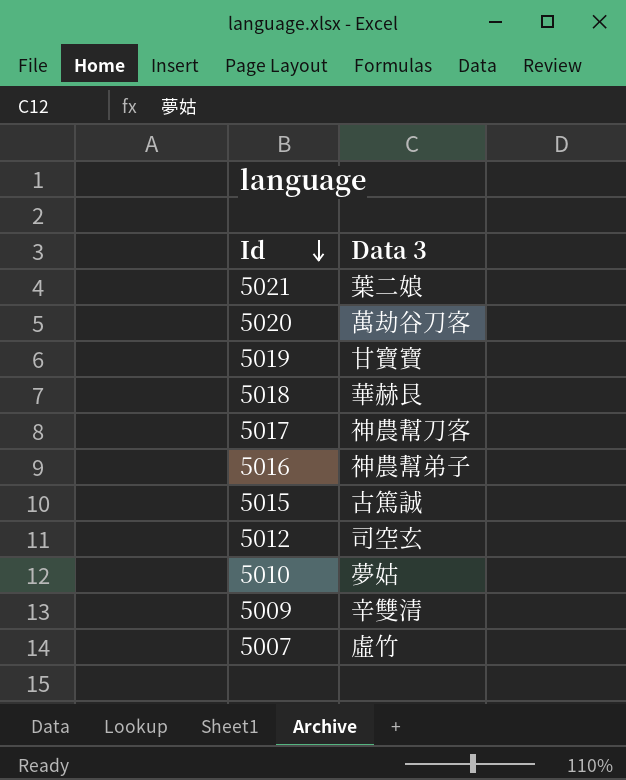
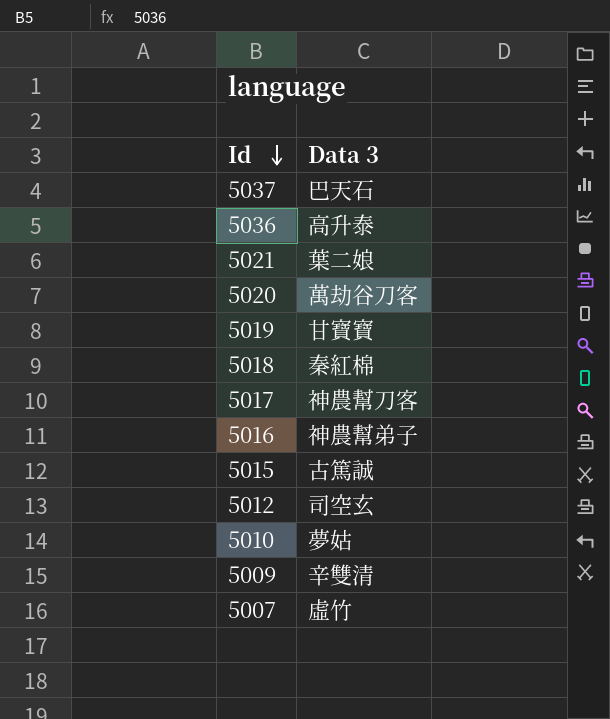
row 5037: none -> 巴天石
row 5036: none -> 高升泰
5018 | Data 3: 華赫艮 -> 秦紅棉

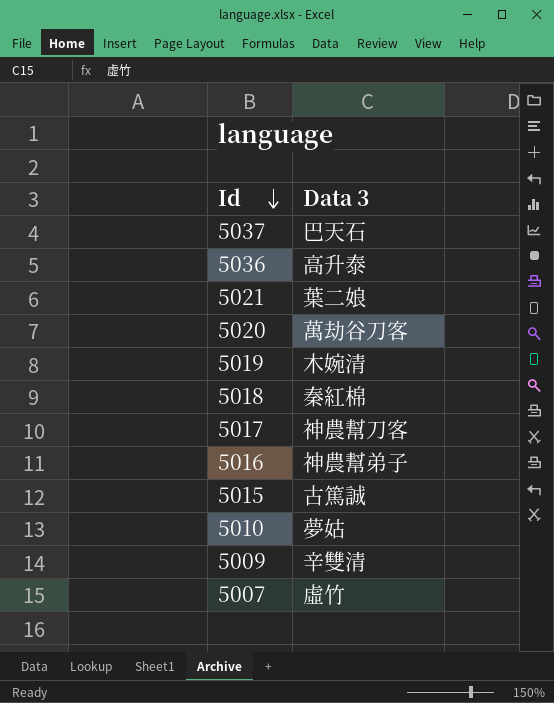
row 5012: 司空玄 -> none
5019 | Data 3: 甘寶寶 -> 木婉清

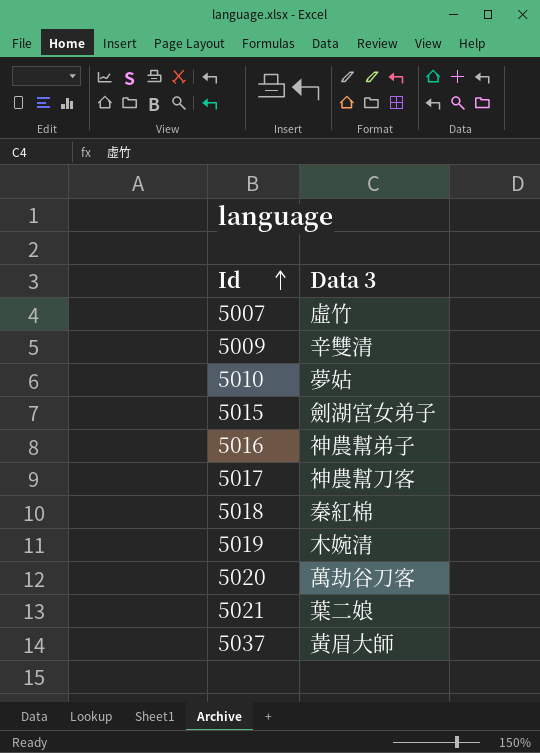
row order: Id descending -> Id ascending
row 5036: 高升泰 -> none
5015 | Data 3: 古篤誠 -> 劍湖宮女弟子
5037 | Data 3: 巴天石 -> 黃眉大師

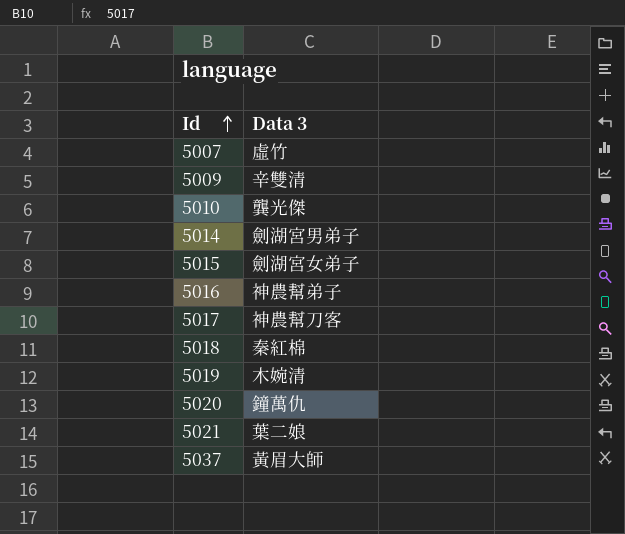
5010 | Data 3: 夢姑 -> 龔光傑
row 5014: none -> 劍湖宮男弟子
5020 | Data 3: 萬劫谷刀客 -> 鐘萬仇

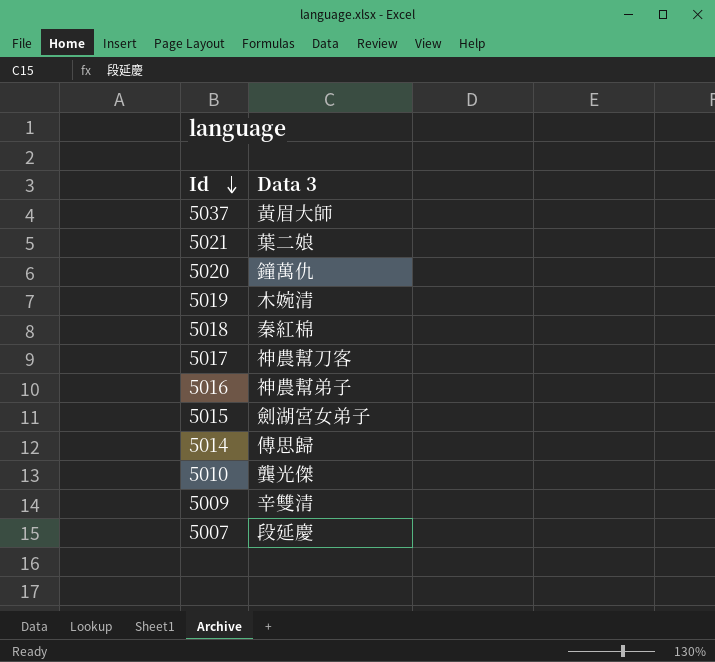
row order: Id ascending -> Id descending
5014 | Data 3: 劍湖宮男弟子 -> 傅思歸
5007 | Data 3: 虛竹 -> 段延慶

